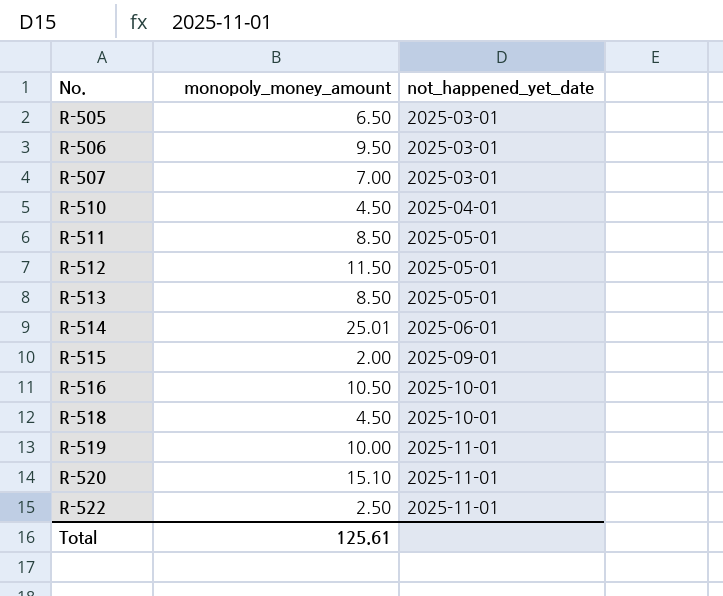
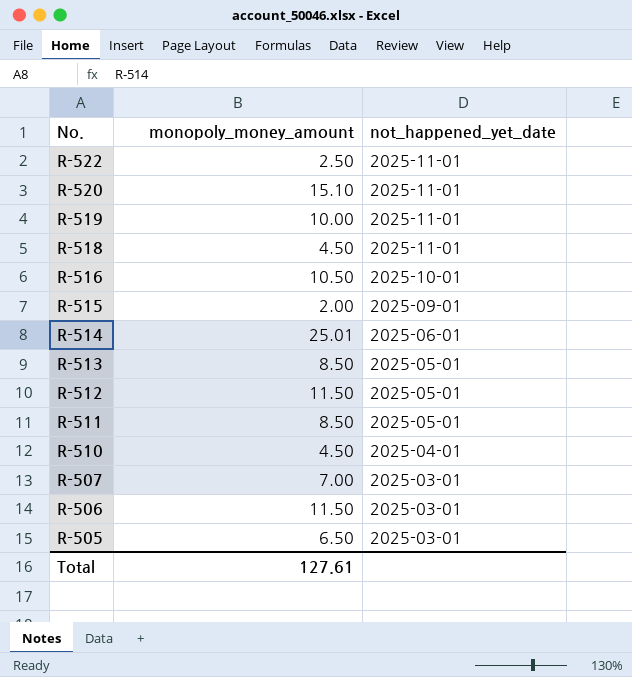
row order: No. ascending -> No. descending
R-518 | not_happened_yet_date: 2025-10-01 -> 2025-11-01
R-506 | monopoly_money_amount: 9.50 -> 11.50
Total | monopoly_money_amount: 125.61 -> 127.61

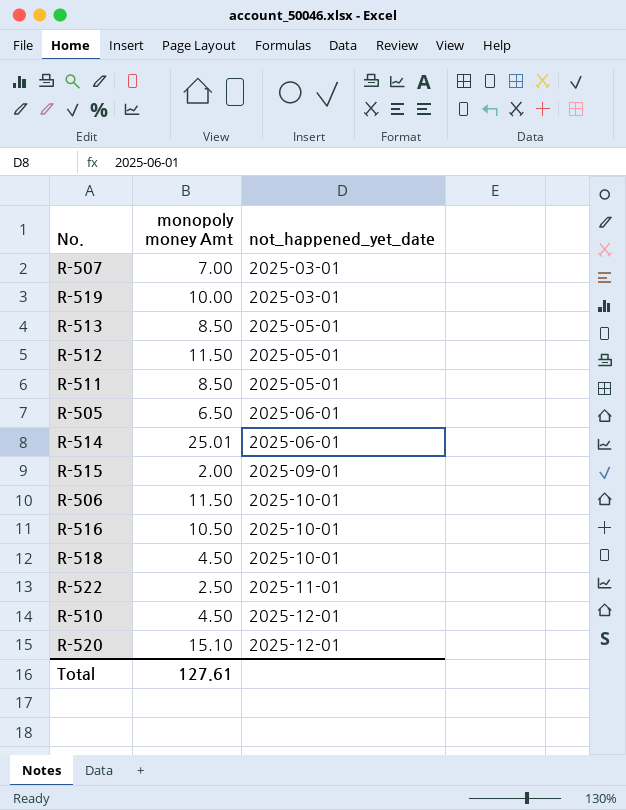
row order: No. descending -> not_happened_yet_date ascending
column name: monopoly_money_amount -> monopoly money Amt
R-519 | not_happened_yet_date: 2025-11-01 -> 2025-03-01
R-505 | not_happened_yet_date: 2025-03-01 -> 2025-06-01
R-506 | not_happened_yet_date: 2025-03-01 -> 2025-10-01
R-518 | not_happened_yet_date: 2025-11-01 -> 2025-10-01
R-510 | not_happened_yet_date: 2025-04-01 -> 2025-12-01
R-520 | not_happened_yet_date: 2025-11-01 -> 2025-12-01

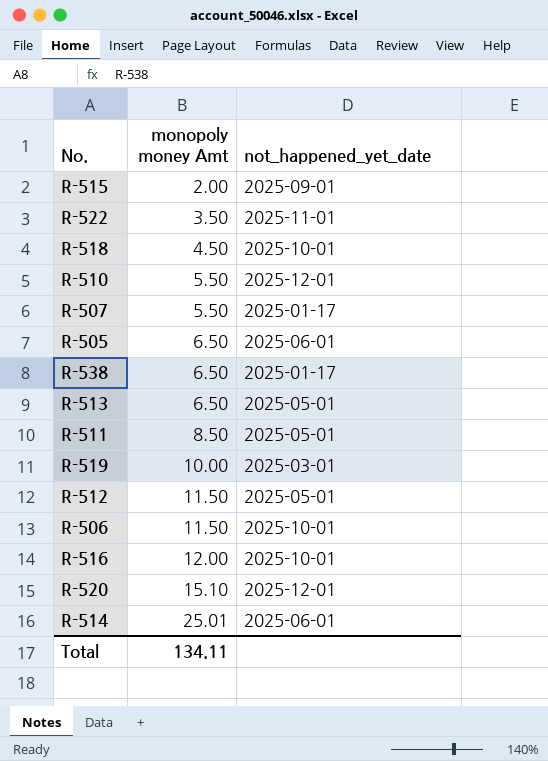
row order: not_happened_yet_date ascending -> monopoly money Amt ascending
R-522 | monopoly money Amt: 2.50 -> 3.50
R-510 | monopoly money Amt: 4.50 -> 5.50
R-507 | monopoly money Amt: 7.00 -> 5.50
R-507 | not_happened_yet_date: 2025-03-01 -> 2025-01-17
row R-538: none -> 6.50 | 2025-01-17
R-513 | monopoly money Amt: 8.50 -> 6.50
R-516 | monopoly money Amt: 10.50 -> 12.00
Total | monopoly money Amt: 127.61 -> 134.11

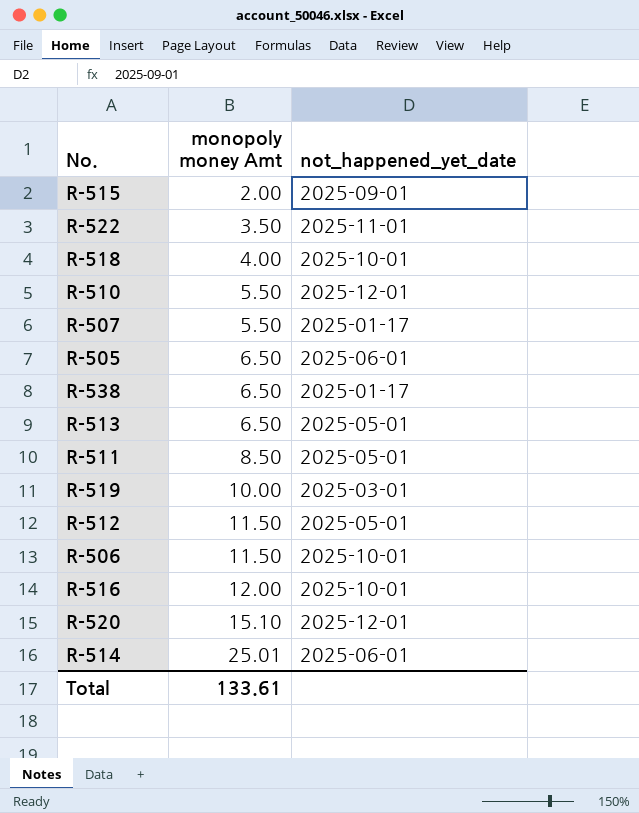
R-518 | monopoly money Amt: 4.50 -> 4.00
Total | monopoly money Amt: 134.11 -> 133.61

